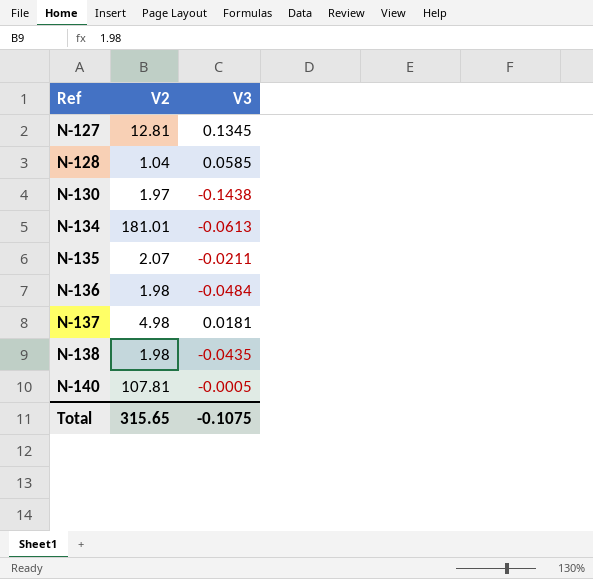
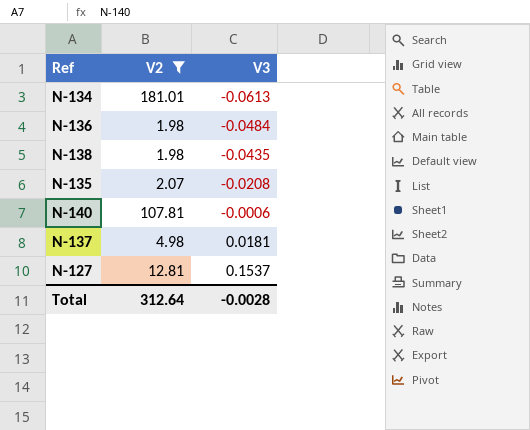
filter: none -> V2 >= 1.98
row order: Ref ascending -> V3 ascending
N-135 | V3: -0.0211 -> -0.0208
N-140 | V3: -0.0005 -> -0.0006
N-127 | V3: 0.1345 -> 0.1537
Total | V2: 315.65 -> 312.64
Total | V3: -0.1075 -> -0.0028

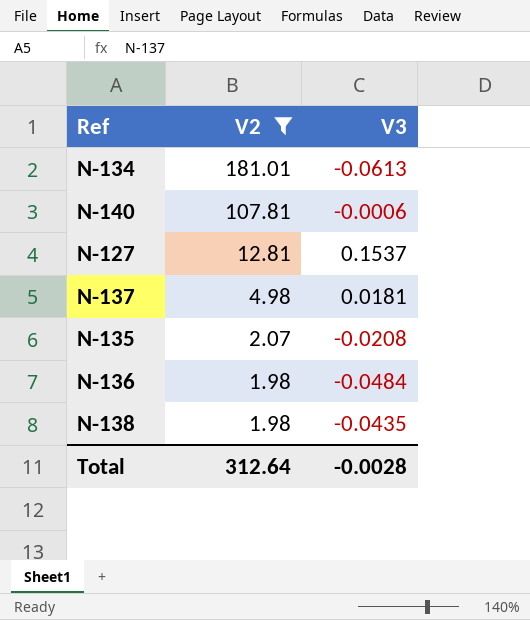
row order: V3 ascending -> V2 descending

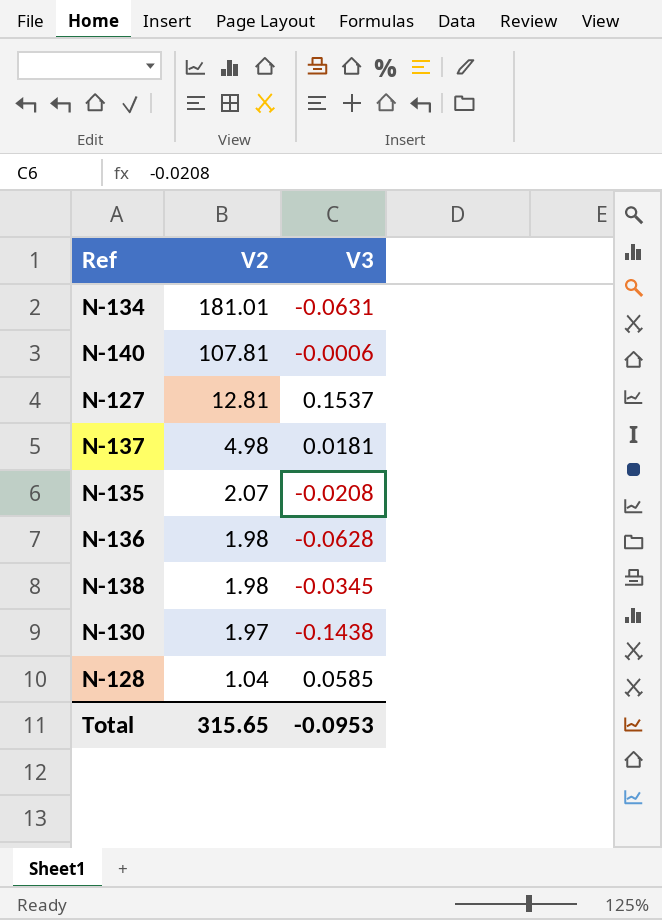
filter: V2 >= 1.98 -> none
N-134 | V3: -0.0613 -> -0.0631
N-136 | V3: -0.0484 -> -0.0628
N-138 | V3: -0.0435 -> -0.0345
Total | V2: 312.64 -> 315.65
Total | V3: -0.0028 -> -0.0953

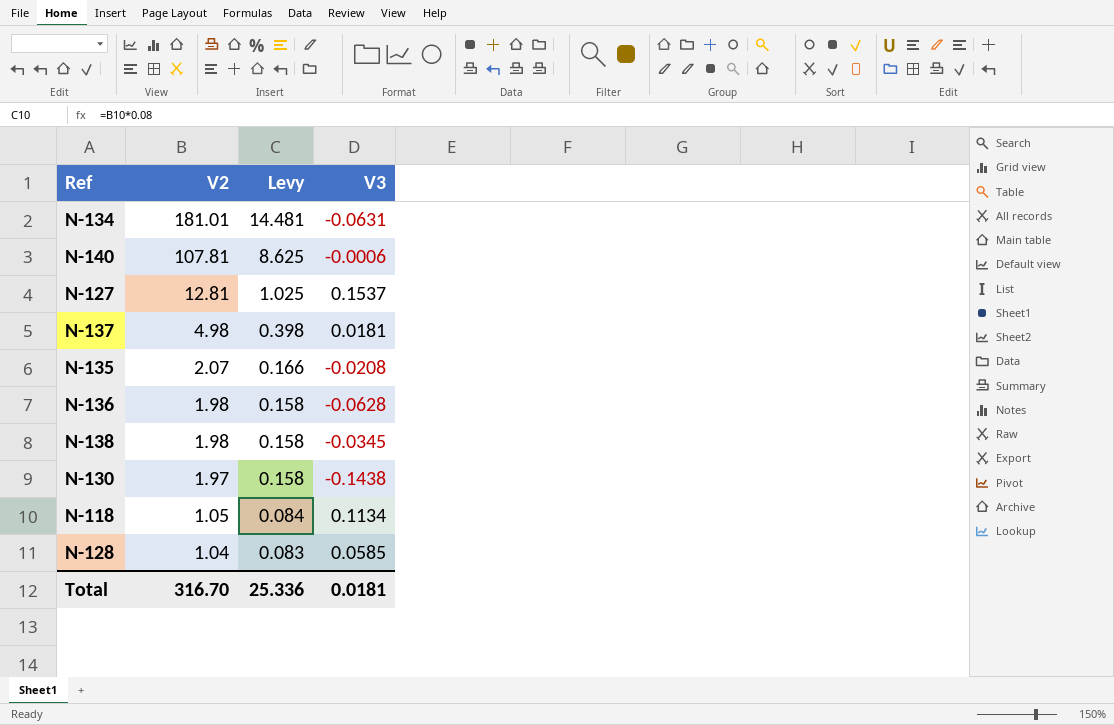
column Levy | formula: none -> [V2] * 0.08
row N-118: none -> 1.05 | 0.084 | 0.1134
Total | V2: 315.65 -> 316.70
Total | V3: -0.0953 -> 0.0181

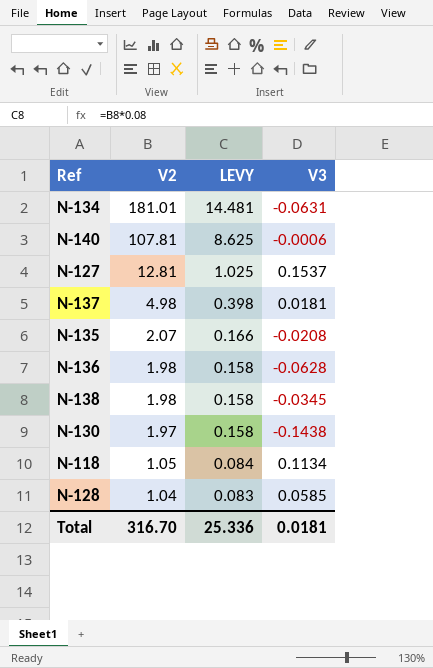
column name: Levy -> LEVY

